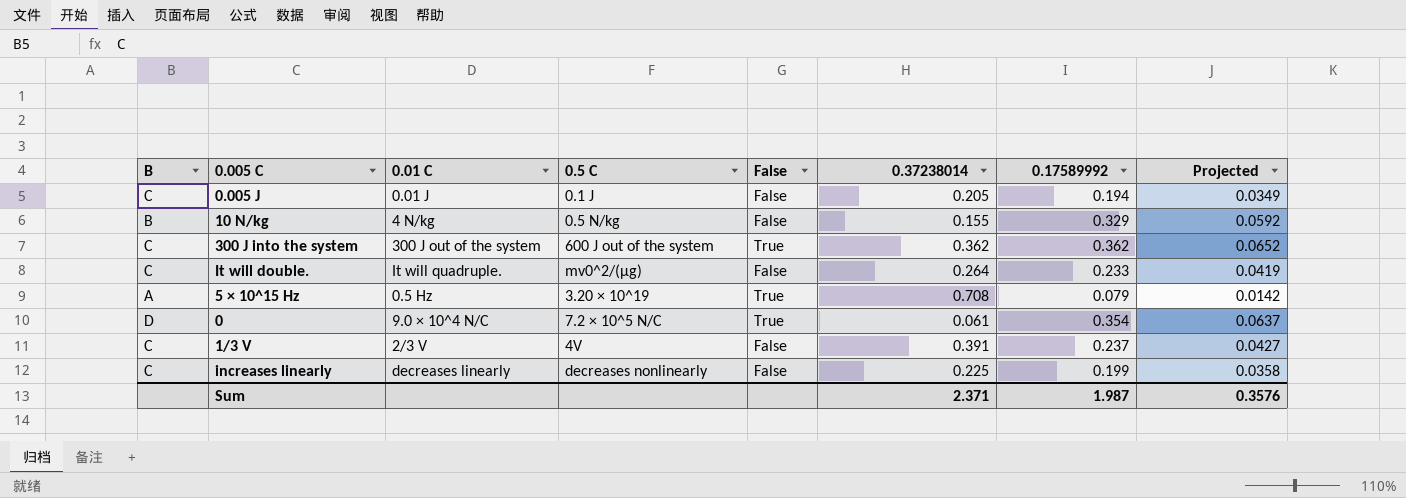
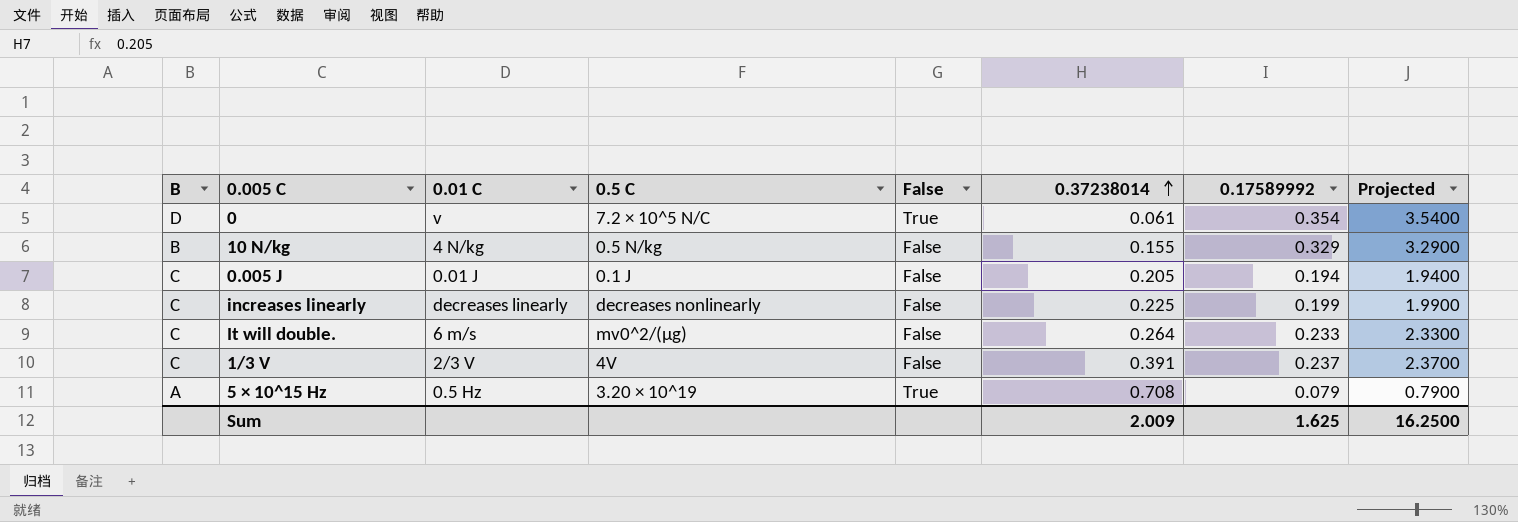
row order: none -> 0.37238014 ascending
column Projected | formula: [0.17589992] * 0.18 -> [0.17589992] * 10
row 300 J into the system: C | 300 J out of the system | 600 J out of the system | True | 0.362 | 0.362 | 0.0652 -> none
0 | 0.01 C: 9.0 × 10^4 N/C -> v
It will double. | 0.01 C: It will quadruple. -> 6 m/s
Sum | 0.37238014: 2.371 -> 2.009
Sum | 0.17589992: 1.987 -> 1.625
Sum | Projected: 0.3576 -> 16.2500

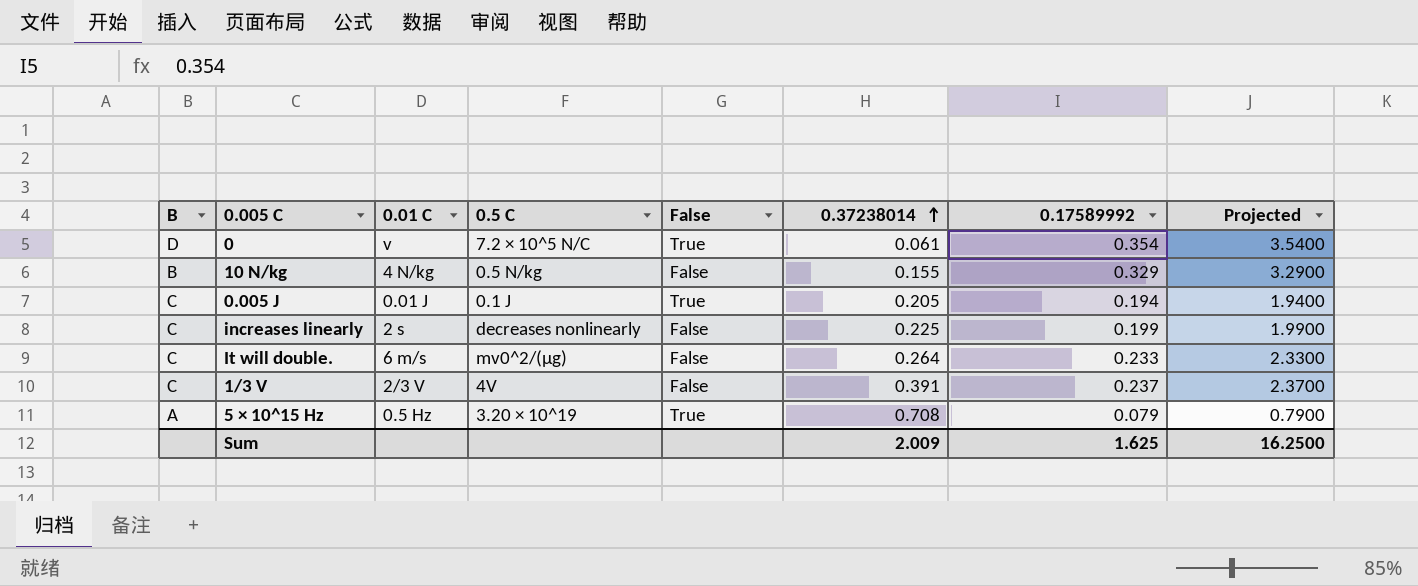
0.005 J | False: False -> True
increases linearly | 0.01 C: decreases linearly -> 2 s

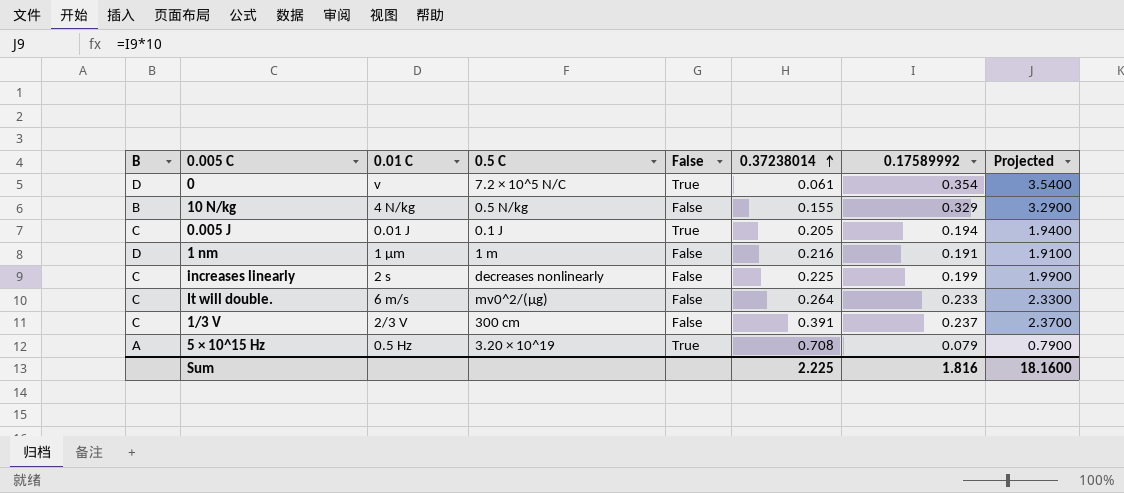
row 1 nm: none -> D | 1 μm | 1 m | False | 0.216 | 0.191 | 1.9100
1/3 V | 0.5 C: 4V -> 300 cm
Sum | 0.37238014: 2.009 -> 2.225
Sum | 0.17589992: 1.625 -> 1.816
Sum | Projected: 16.2500 -> 18.1600

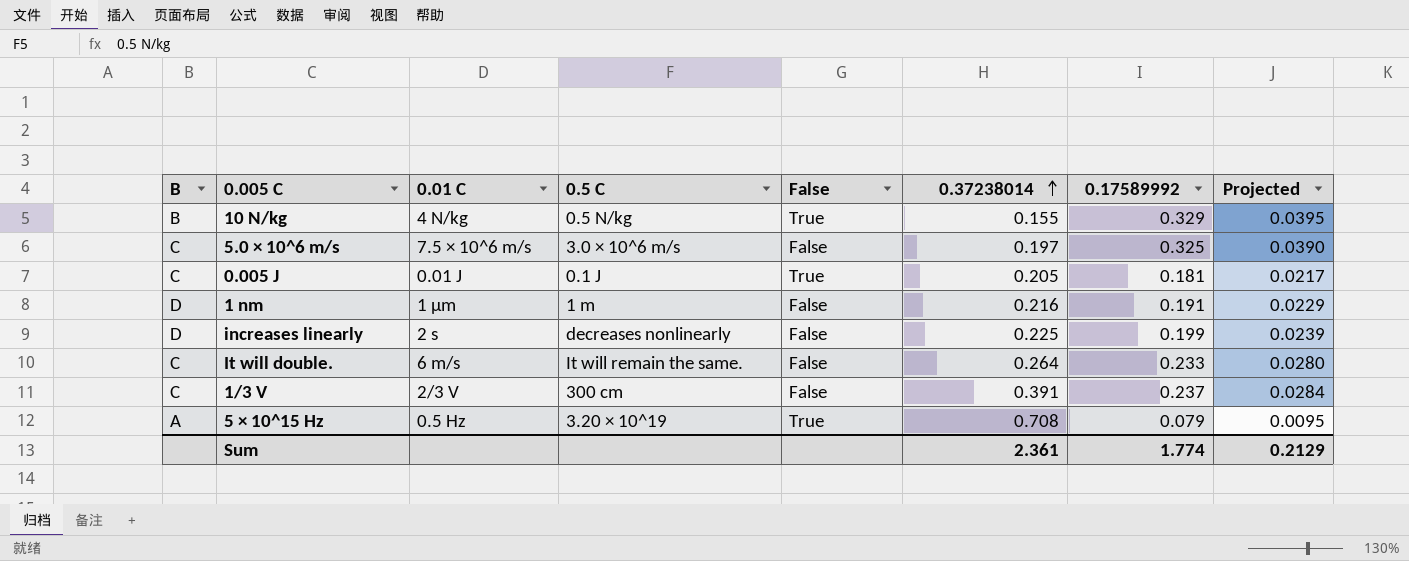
column Projected | formula: [0.17589992] * 10 -> [0.17589992] * 0.12
row 0: D | v | 7.2 × 10^5 N/C | True | 0.061 | 0.354 | 3.5400 -> none
10 N/kg | False: False -> True
row 5.0 × 10^6 m/s: none -> C | 7.5 × 10^6 m/s | 3.0 × 10^6 m/s | False | 0.197 | 0.325 | 0.0390
0.005 J | 0.17589992: 0.194 -> 0.181
increases linearly | B: C -> D
It will double. | 0.5 C: mv0^2/(μg) -> It will remain the same.
Sum | 0.37238014: 2.225 -> 2.361
Sum | 0.17589992: 1.816 -> 1.774
Sum | Projected: 18.1600 -> 0.2129

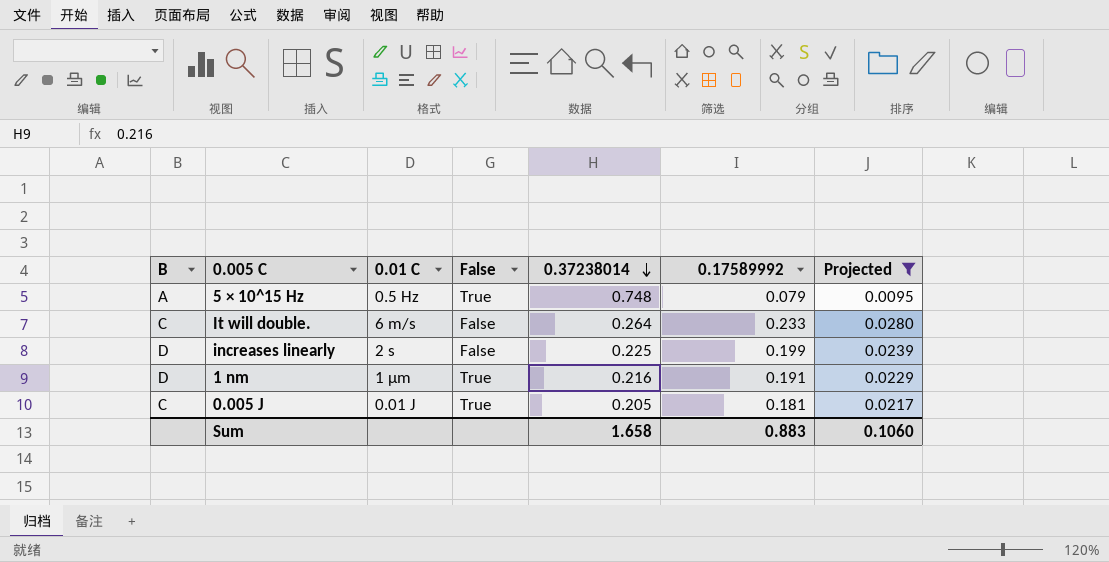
filter: none -> Projected <= 0.0280
row order: 0.37238014 ascending -> 0.37238014 descending
column 0.5 C | position: 4 -> none
5 × 10^15 Hz | 0.37238014: 0.708 -> 0.748
1 nm | False: False -> True
Sum | 0.37238014: 2.361 -> 1.658
Sum | 0.17589992: 1.774 -> 0.883
Sum | Projected: 0.2129 -> 0.1060

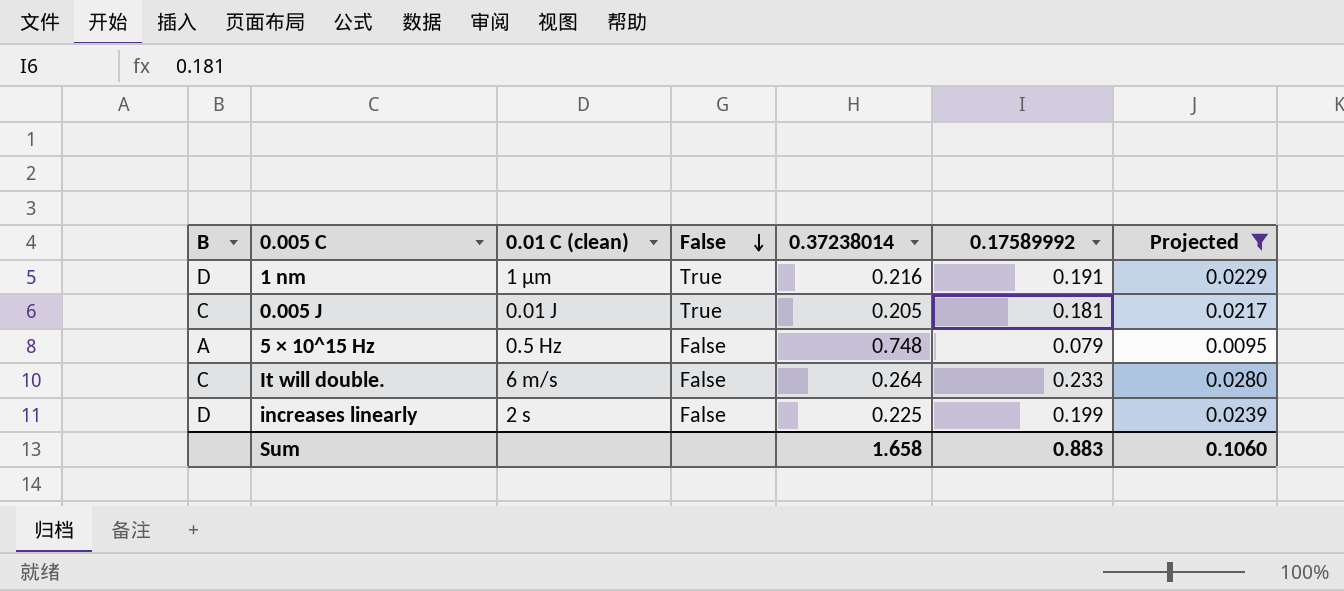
row order: 0.37238014 descending -> False descending
column name: 0.01 C -> 0.01 C (clean)
5 × 10^15 Hz | False: True -> False

